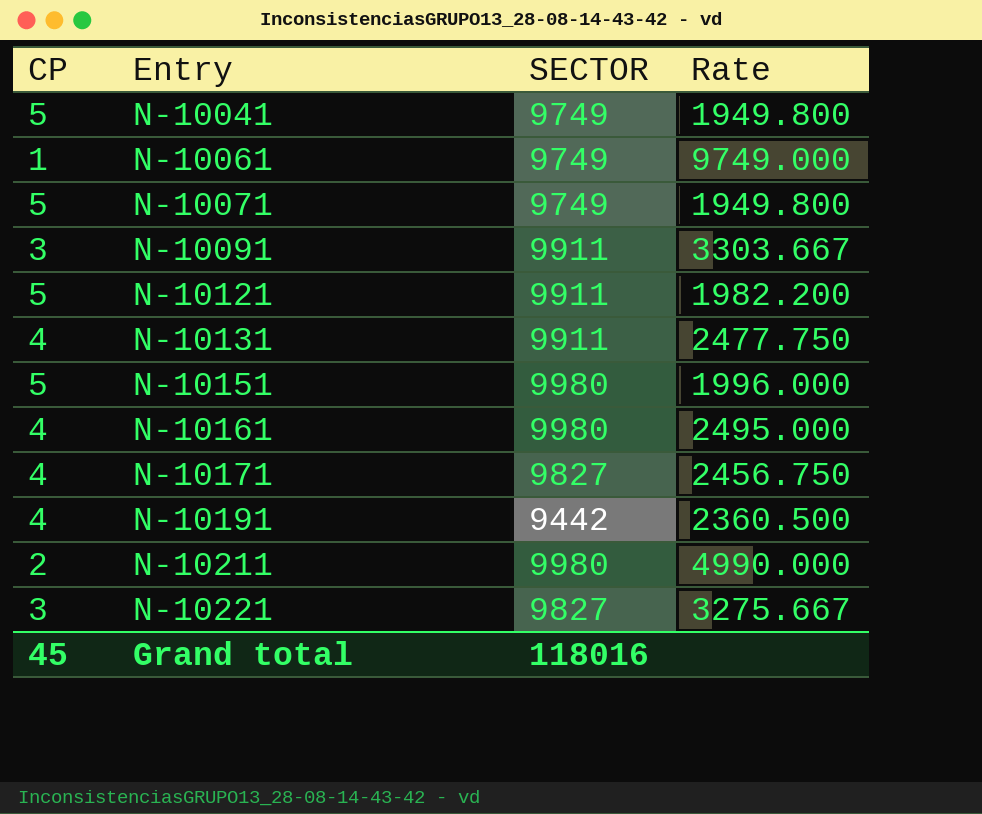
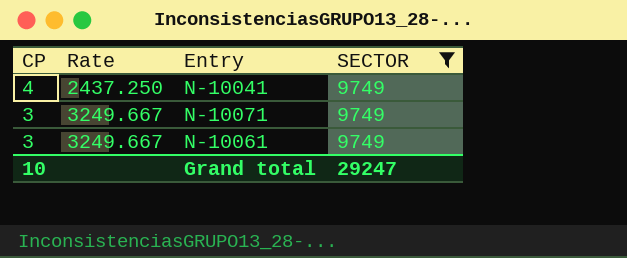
filter: none -> SECTOR = 9749
row order: Entry ascending -> CP descending
column Rate | position: 4 -> 2
N-10041 | CP: 5 -> 4
N-10041 | Rate: 1949.800 -> 2437.250
N-10071 | CP: 5 -> 3
N-10071 | Rate: 1949.800 -> 3249.667
N-10061 | CP: 1 -> 3
N-10061 | Rate: 9749.000 -> 3249.667
Grand total | CP: 45 -> 10
Grand total | SECTOR: 118016 -> 29247

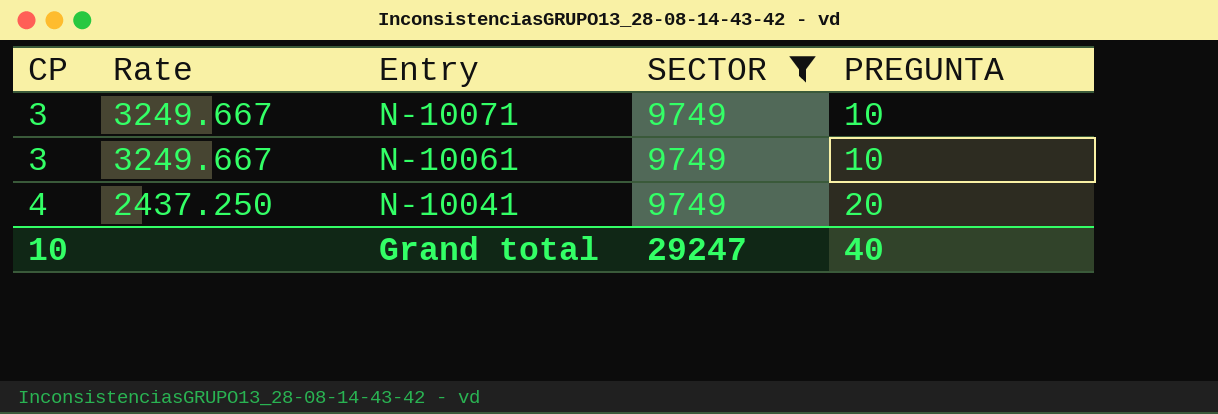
row order: CP descending -> CP ascending
column PREGUNTA | position: none -> 5

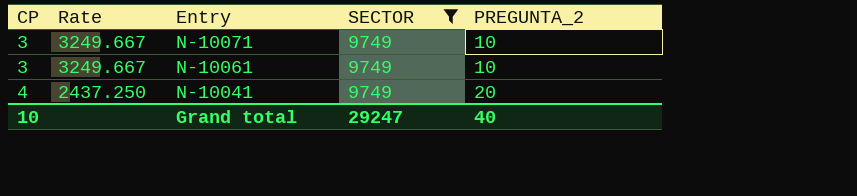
column name: PREGUNTA -> PREGUNTA_2

